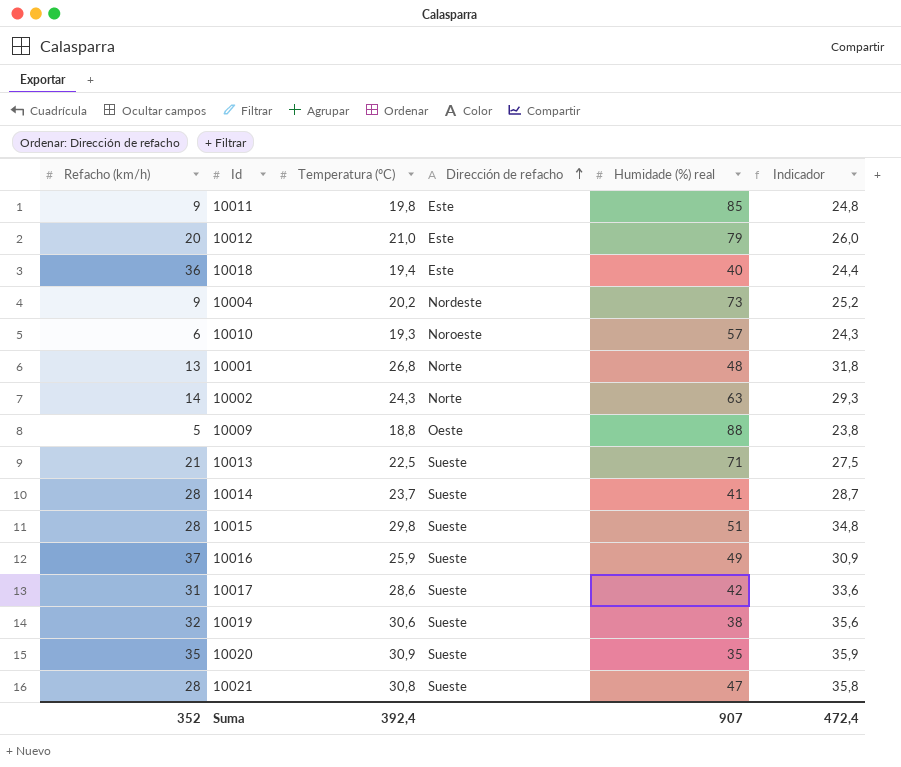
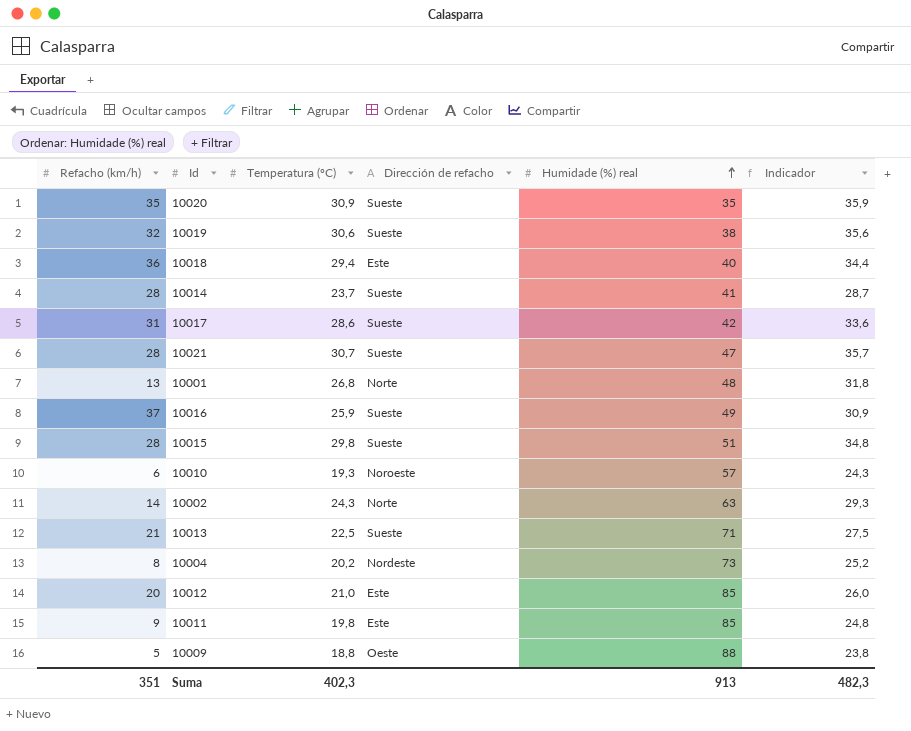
row order: Dirección de refacho ascending -> Humidade (%) real ascending
10018 | Temperatura (ºC): 19,4 -> 29,4
10018 | Indicador: 24,4 -> 34,4
10021 | Temperatura (ºC): 30,8 -> 30,7
10021 | Indicador: 35,8 -> 35,7
10004 | Refacho (km/h): 9 -> 8
10012 | Humidade (%) real: 79 -> 85
Suma | Refacho (km/h): 352 -> 351
Suma | Temperatura (ºC): 392,4 -> 402,3
Suma | Humidade (%) real: 907 -> 913
Suma | Indicador: 472,4 -> 482,3

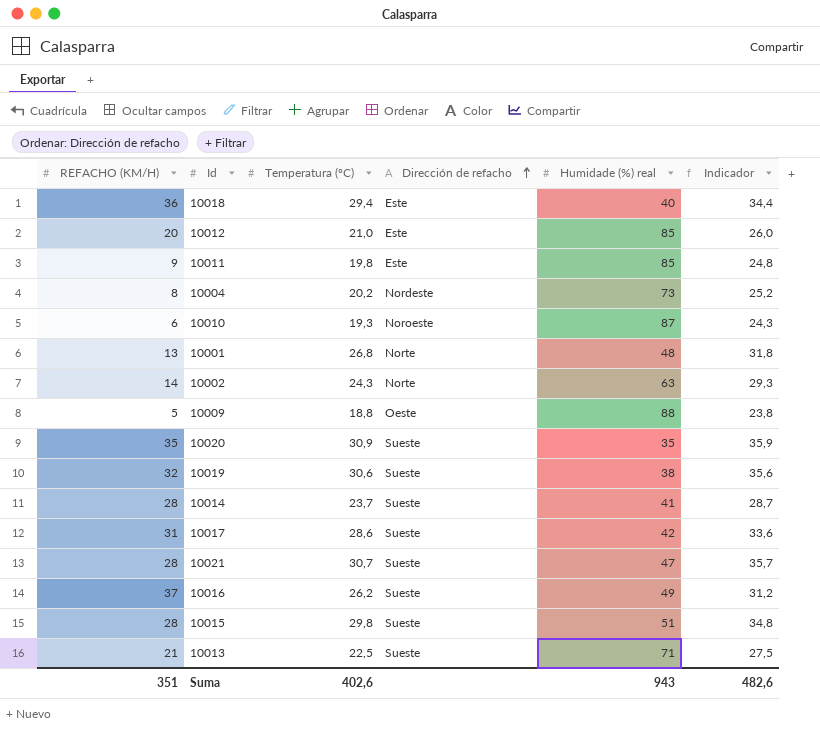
row order: Humidade (%) real ascending -> Dirección de refacho ascending
column name: Refacho (km/h) -> REFACHO (KM/H)
10010 | Humidade (%) real: 57 -> 87
10016 | Temperatura (ºC): 25,9 -> 26,2
10016 | Indicador: 30,9 -> 31,2
Suma | Temperatura (ºC): 402,3 -> 402,6
Suma | Humidade (%) real: 913 -> 943
Suma | Indicador: 482,3 -> 482,6

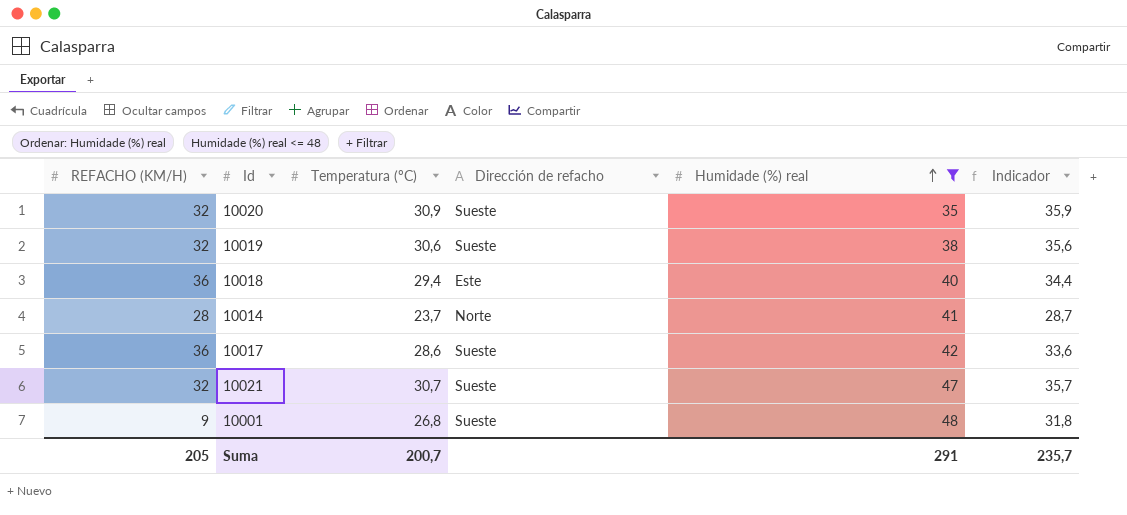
filter: none -> Humidade (%) real <= 48
row order: Dirección de refacho ascending -> Humidade (%) real ascending
10020 | REFACHO (KM/H): 35 -> 32
10014 | Dirección de refacho: Sueste -> Norte
10017 | REFACHO (KM/H): 31 -> 36
10021 | REFACHO (KM/H): 28 -> 32
10001 | REFACHO (KM/H): 13 -> 9
10001 | Dirección de refacho: Norte -> Sueste
Suma | REFACHO (KM/H): 351 -> 205
Suma | Temperatura (ºC): 402,6 -> 200,7
Suma | Humidade (%) real: 943 -> 291
Suma | Indicador: 482,6 -> 235,7

